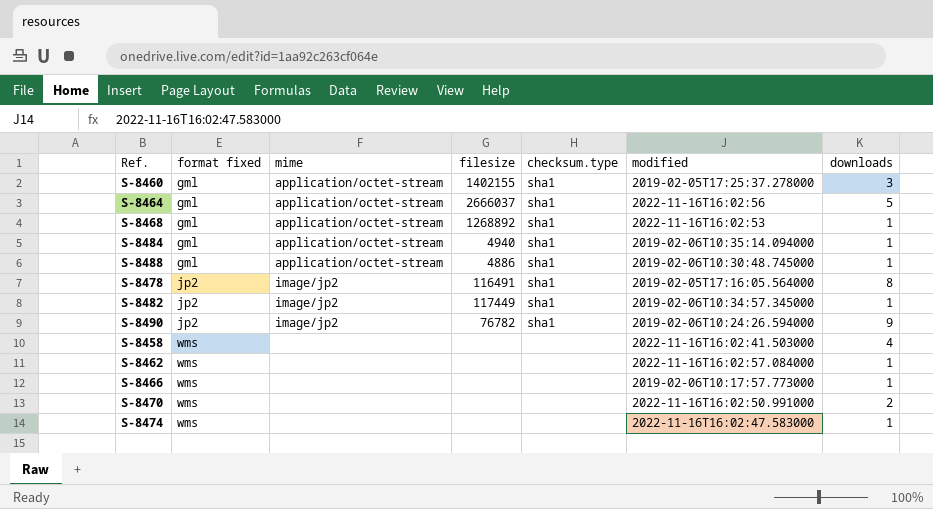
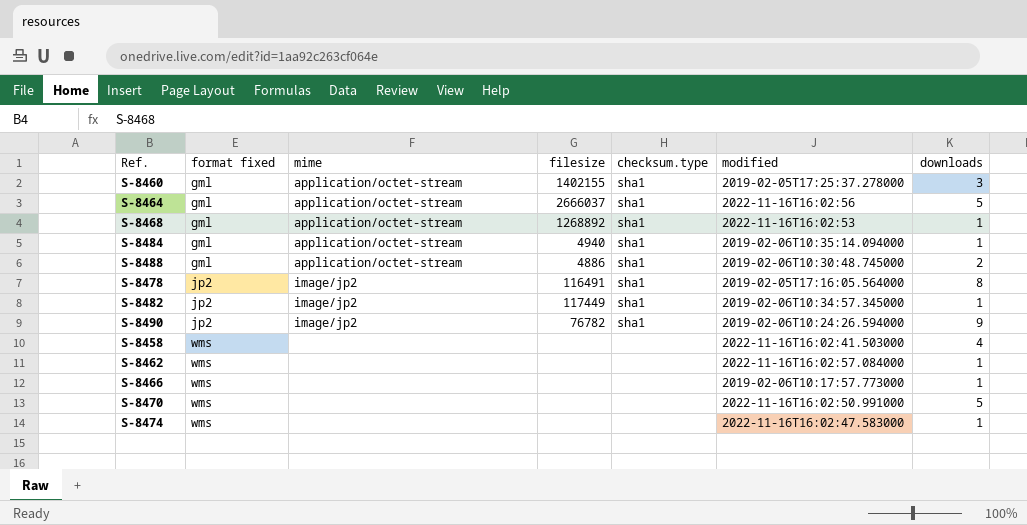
S-8488 | downloads: 1 -> 2
S-8470 | downloads: 2 -> 5

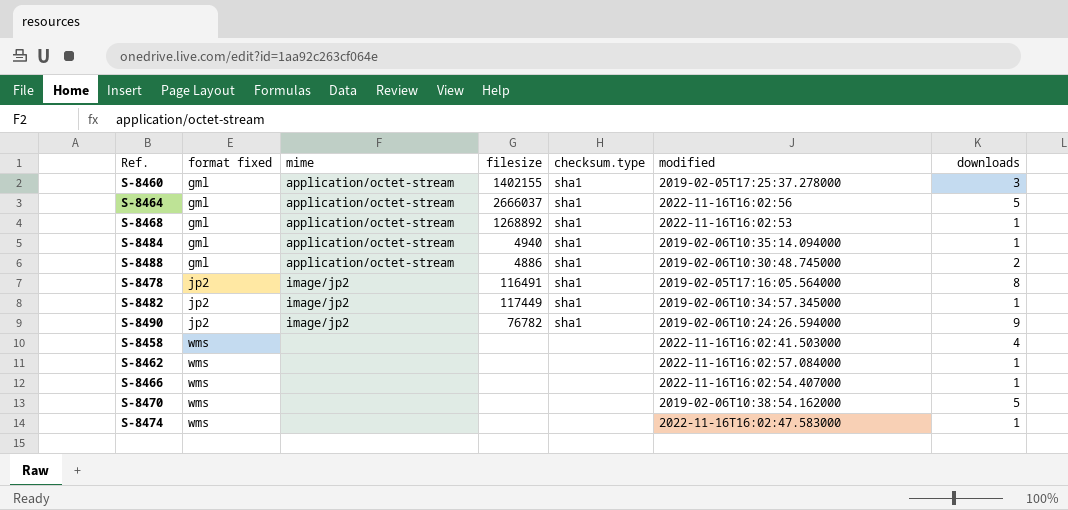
S-8466 | modified: 2019-02-06T10:17:57.773000 -> 2022-11-16T16:02:54.407000
S-8470 | modified: 2022-11-16T16:02:50.991000 -> 2019-02-06T10:38:54.162000

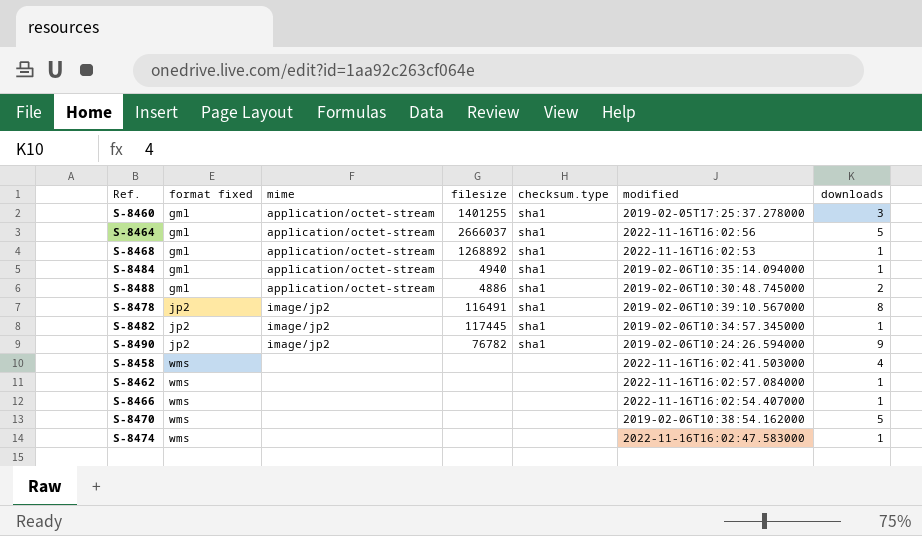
S-8460 | filesize: 1402155 -> 1401255
S-8478 | modified: 2019-02-05T17:16:05.564000 -> 2019-02-06T10:39:10.567000
S-8482 | filesize: 117449 -> 117445

